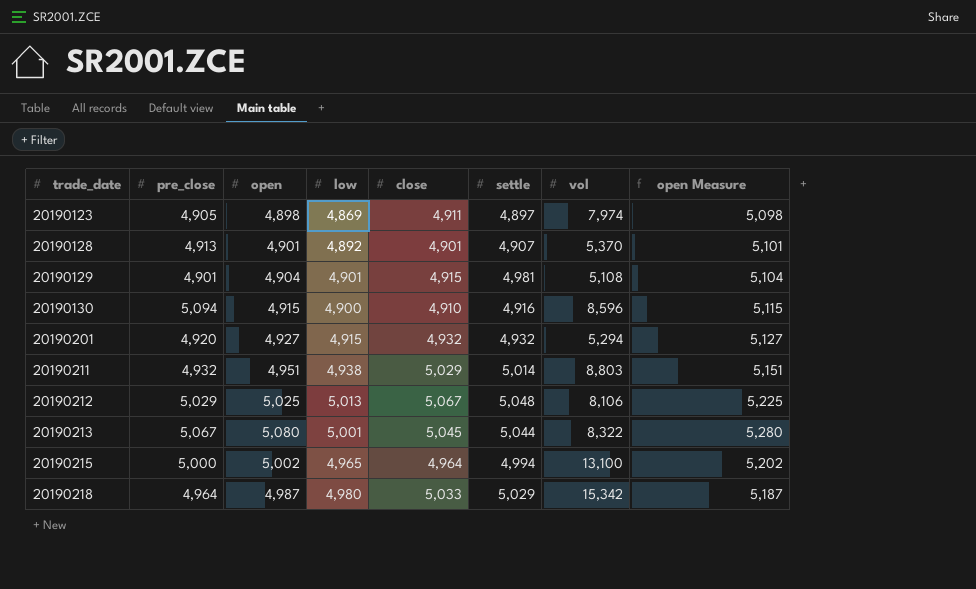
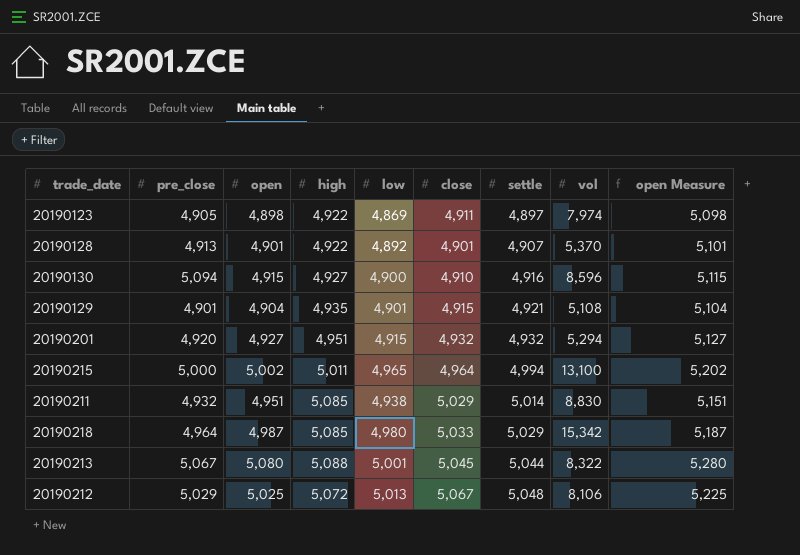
row order: trade_date ascending -> settle ascending
column high | position: none -> 4
20190129 | settle: 4,981 -> 4,921
20190211 | vol: 8,803 -> 8,830

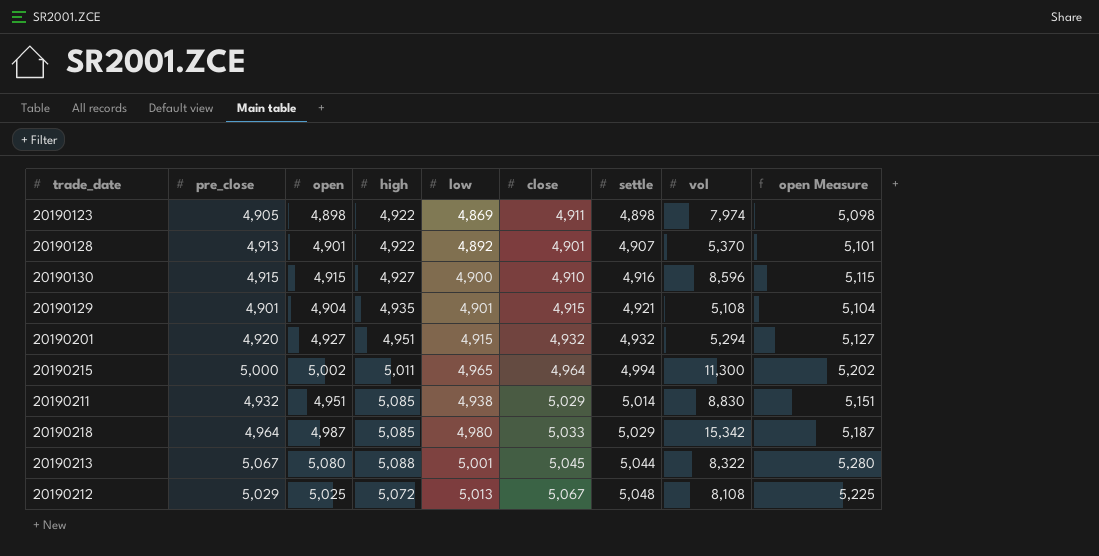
20190123 | settle: 4,897 -> 4,898
20190130 | pre_close: 5,094 -> 4,915
20190215 | vol: 13,100 -> 11,300
20190212 | vol: 8,106 -> 8,108

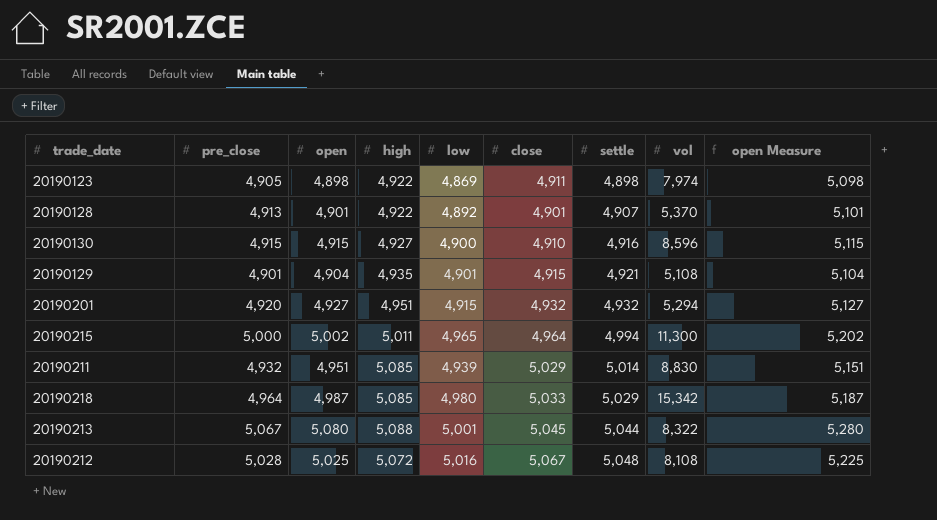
20190211 | low: 4,938 -> 4,939
20190212 | pre_close: 5,029 -> 5,028
20190212 | low: 5,013 -> 5,016

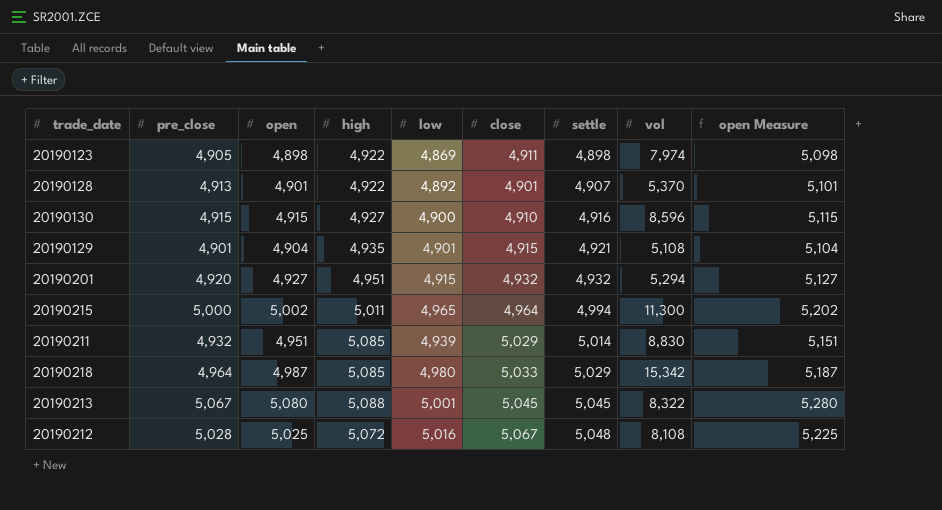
20190213 | settle: 5,044 -> 5,045

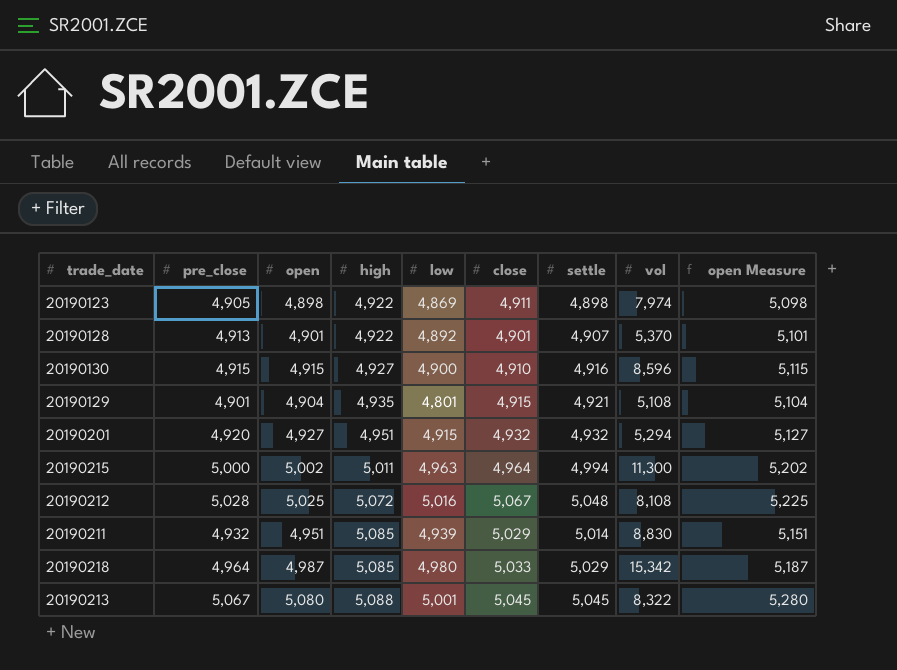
row order: settle ascending -> high ascending
20190129 | low: 4,901 -> 4,801
20190215 | low: 4,965 -> 4,963

